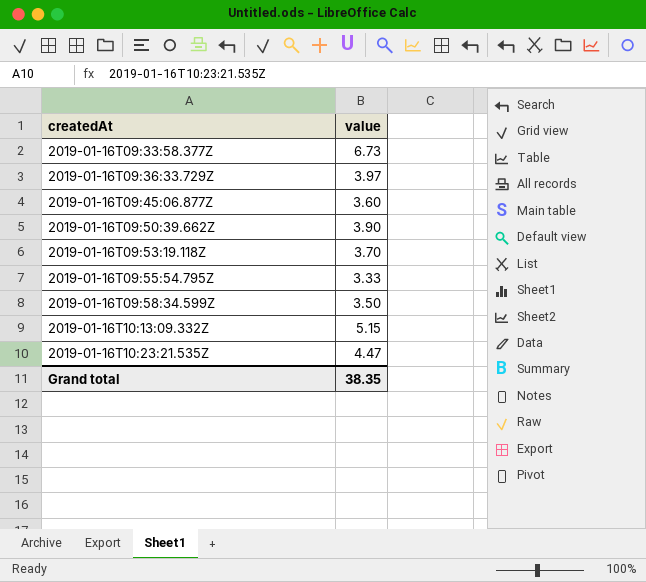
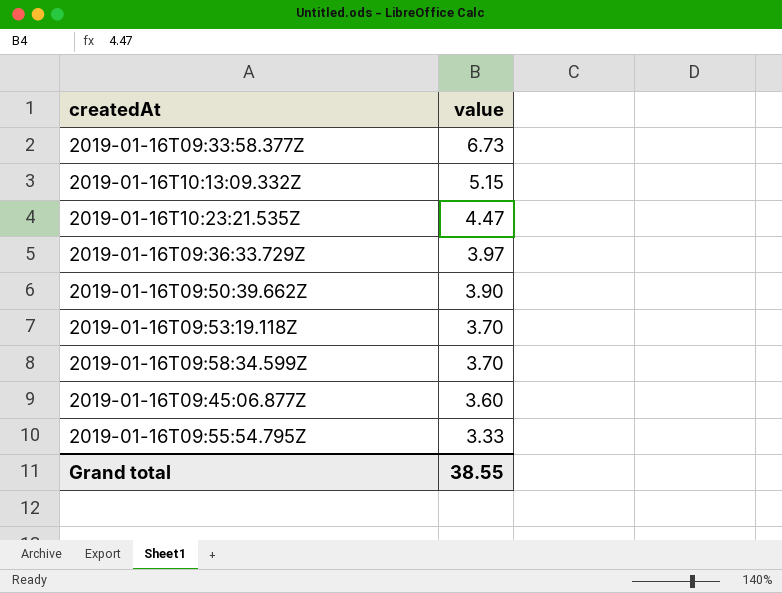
row order: createdAt ascending -> value descending
2019-01-16T09:58:34.599Z | value: 3.50 -> 3.70
Grand total | value: 38.35 -> 38.55

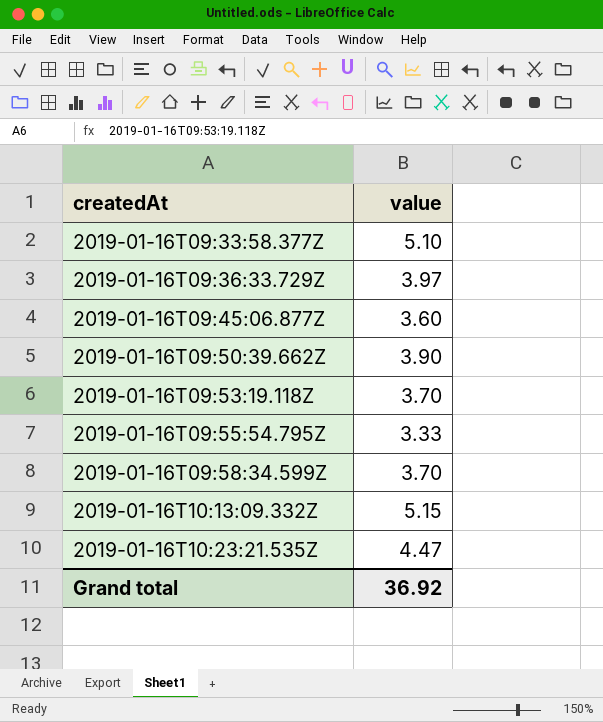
row order: value descending -> createdAt ascending
2019-01-16T09:33:58.377Z | value: 6.73 -> 5.10
Grand total | value: 38.55 -> 36.92

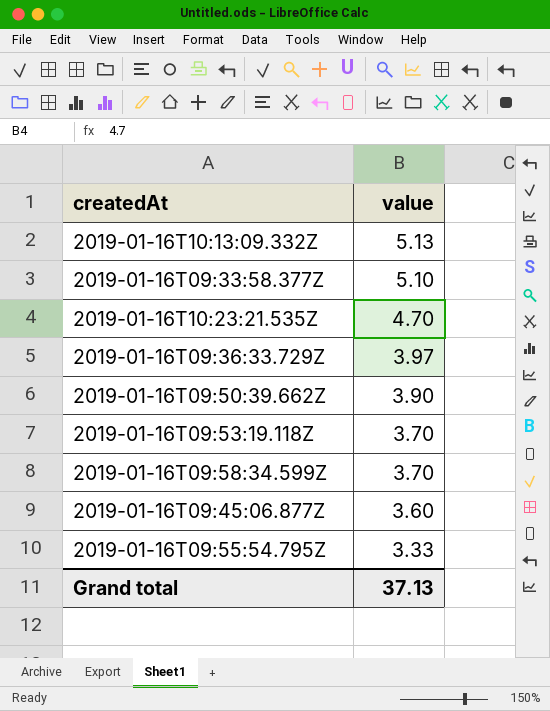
row order: createdAt ascending -> value descending
2019-01-16T10:13:09.332Z | value: 5.15 -> 5.13
2019-01-16T10:23:21.535Z | value: 4.47 -> 4.70
Grand total | value: 36.92 -> 37.13

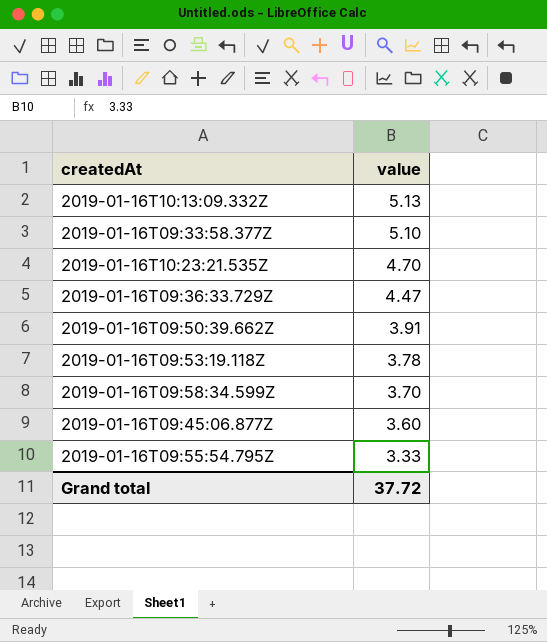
2019-01-16T09:36:33.729Z | value: 3.97 -> 4.47
2019-01-16T09:50:39.662Z | value: 3.90 -> 3.91
2019-01-16T09:53:19.118Z | value: 3.70 -> 3.78
Grand total | value: 37.13 -> 37.72

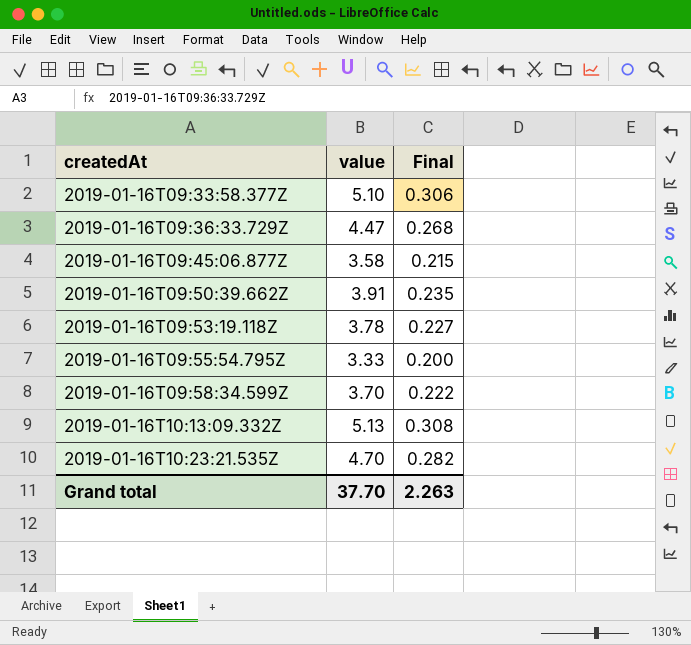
row order: value descending -> createdAt ascending
column Final | formula: none -> [value] * 0.06
2019-01-16T09:45:06.877Z | value: 3.60 -> 3.58
Grand total | value: 37.72 -> 37.70

